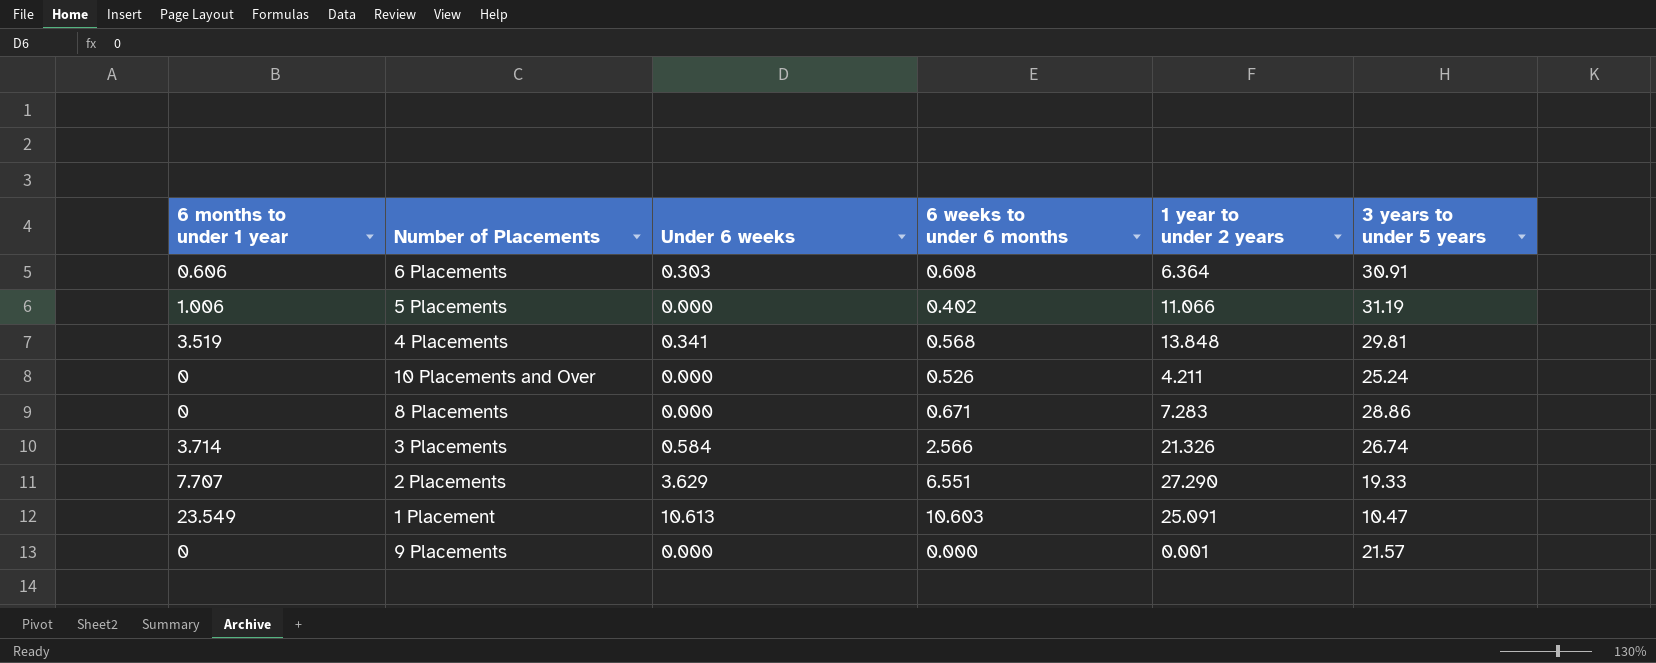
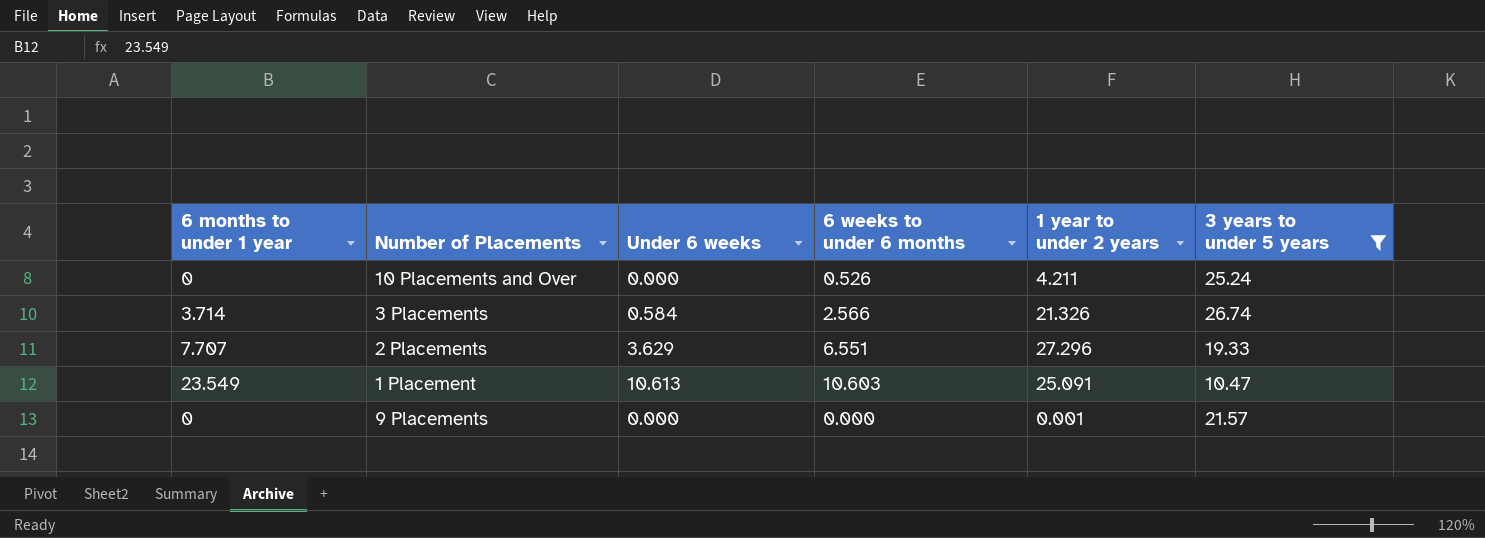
filter: none -> 3 years to under 5 years <= 26.74
2 Placements | 1 year to under 2 years: 27.290 -> 27.296

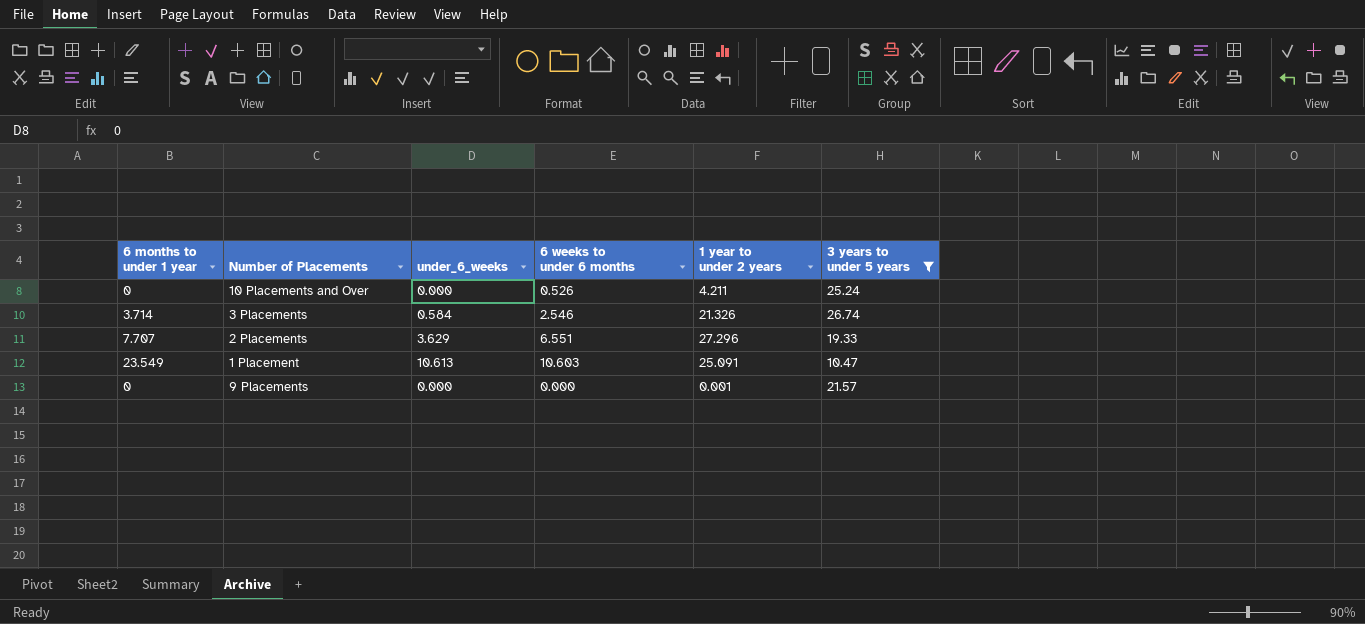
column name: Under 6 weeks -> under_6_weeks
3 Placements | 6 weeks to under 6 months: 2.566 -> 2.546

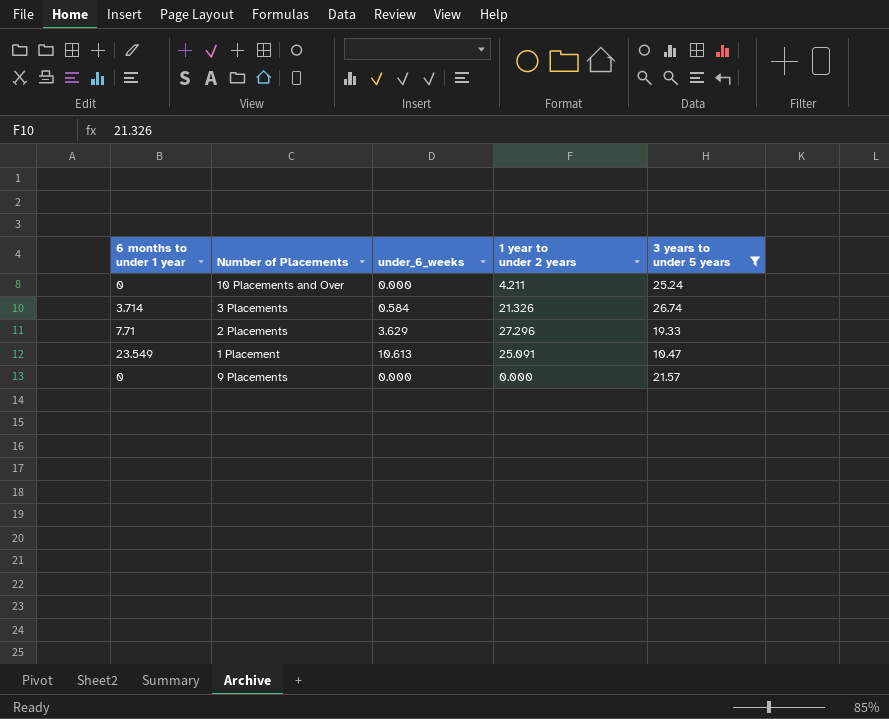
column 6 weeks to under 6 months | position: 4 -> none
2 Placements | 6 months to under 1 year: 7.707 -> 7.71
9 Placements | 1 year to under 2 years: 0.001 -> 0.000

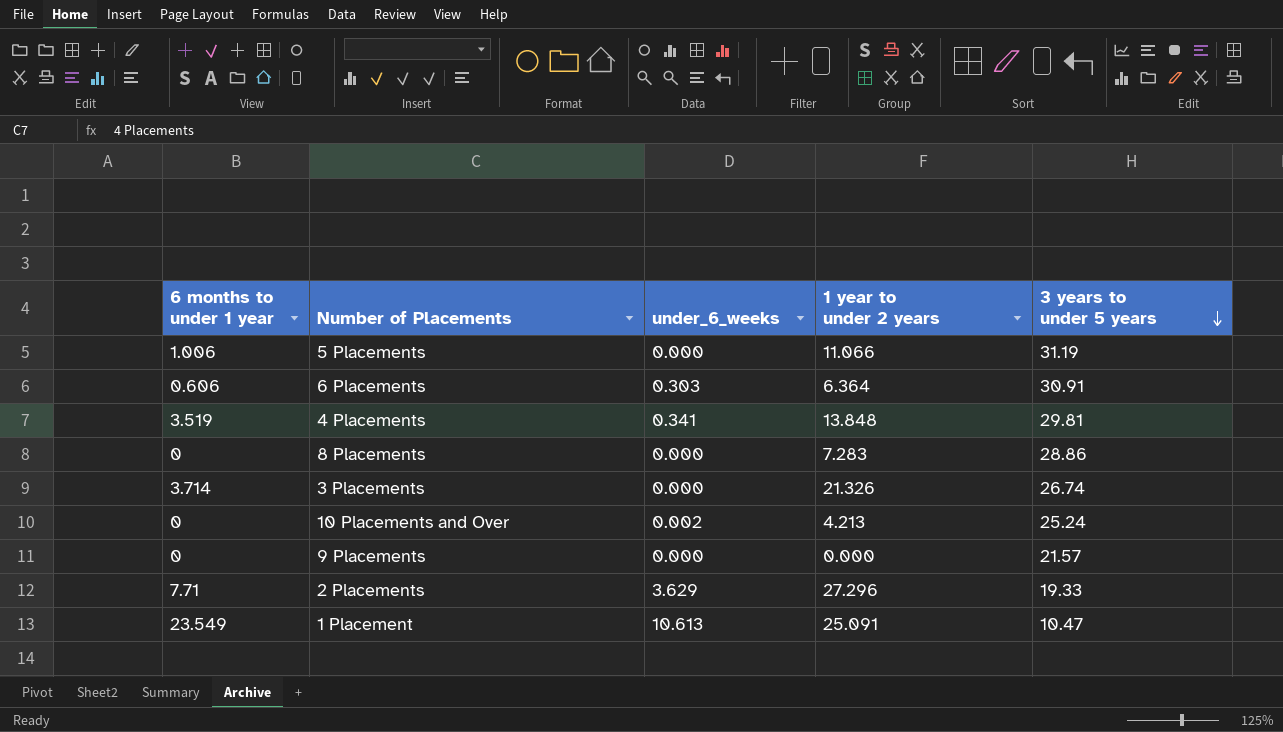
filter: 3 years to under 5 years <= 26.74 -> none
row order: none -> 3 years to under 5 years descending
3 Placements | under_6_weeks: 0.584 -> 0.000
10 Placements and Over | under_6_weeks: 0.000 -> 0.002
10 Placements and Over | 1 year to under 2 years: 4.211 -> 4.213

